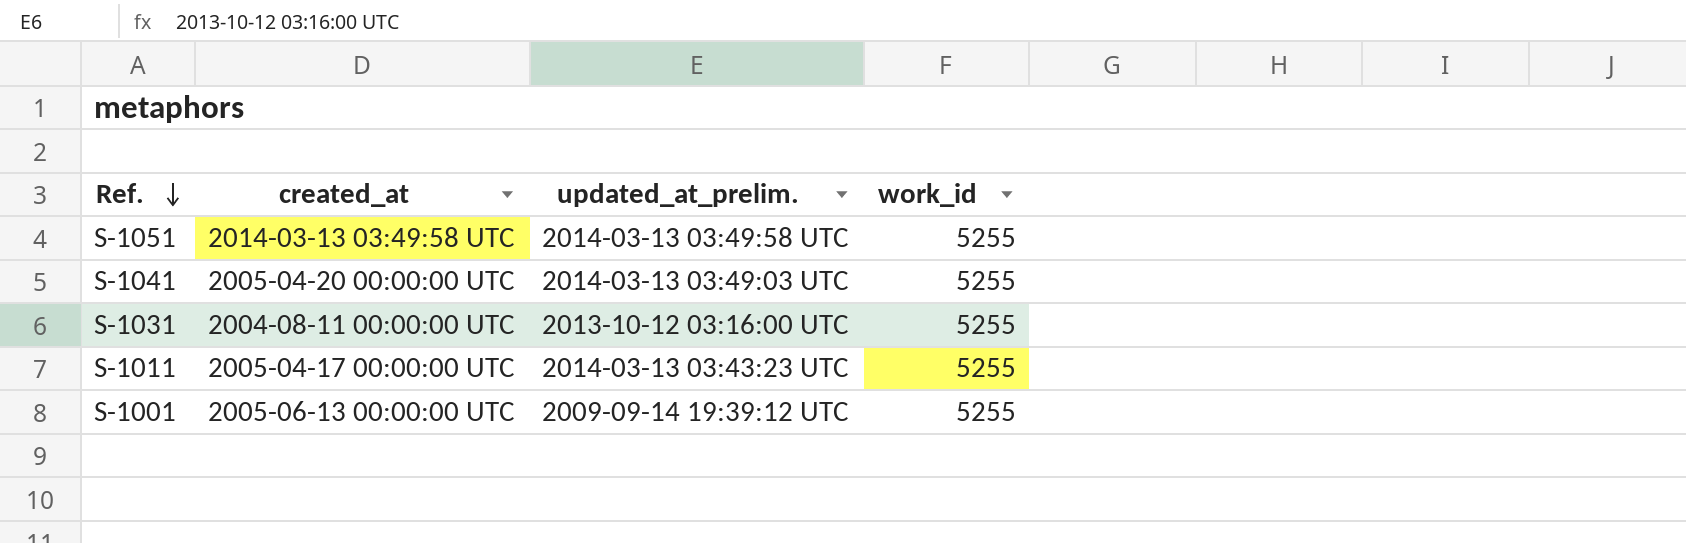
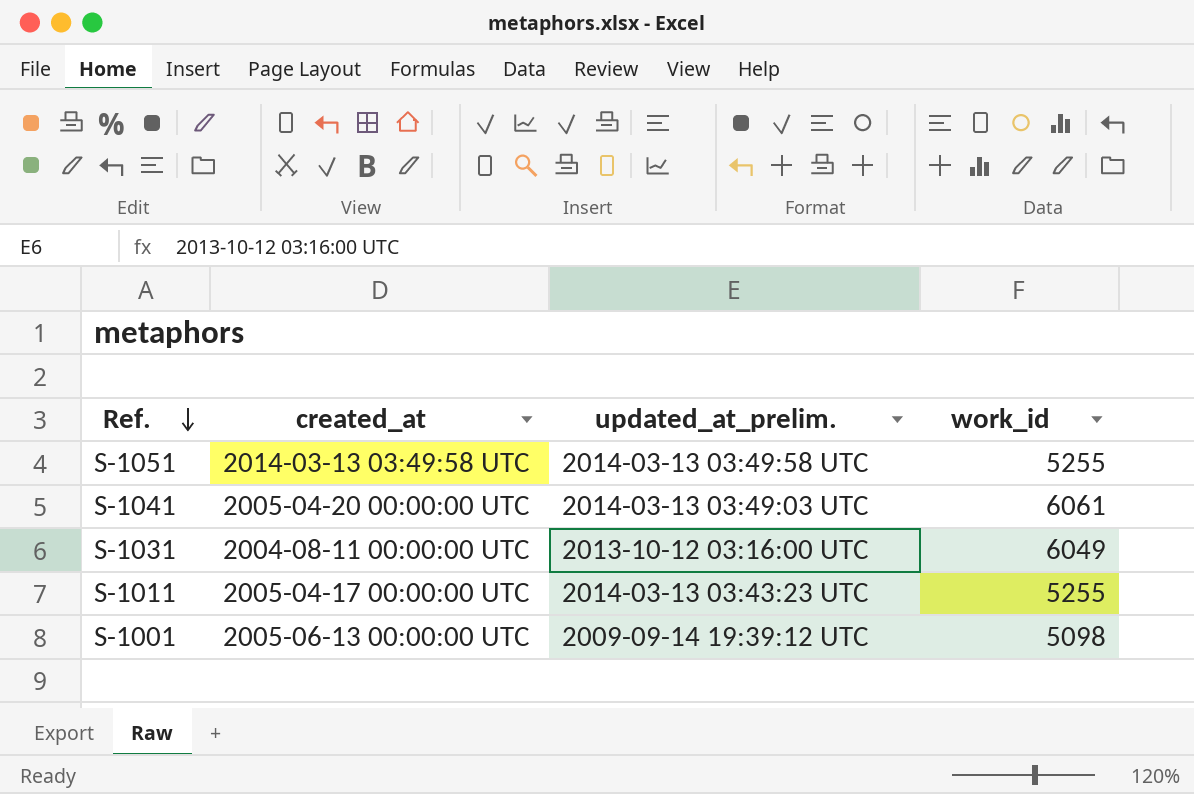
S-1041 | work_id: 5255 -> 6061
S-1031 | work_id: 5255 -> 6049
S-1001 | work_id: 5255 -> 5098

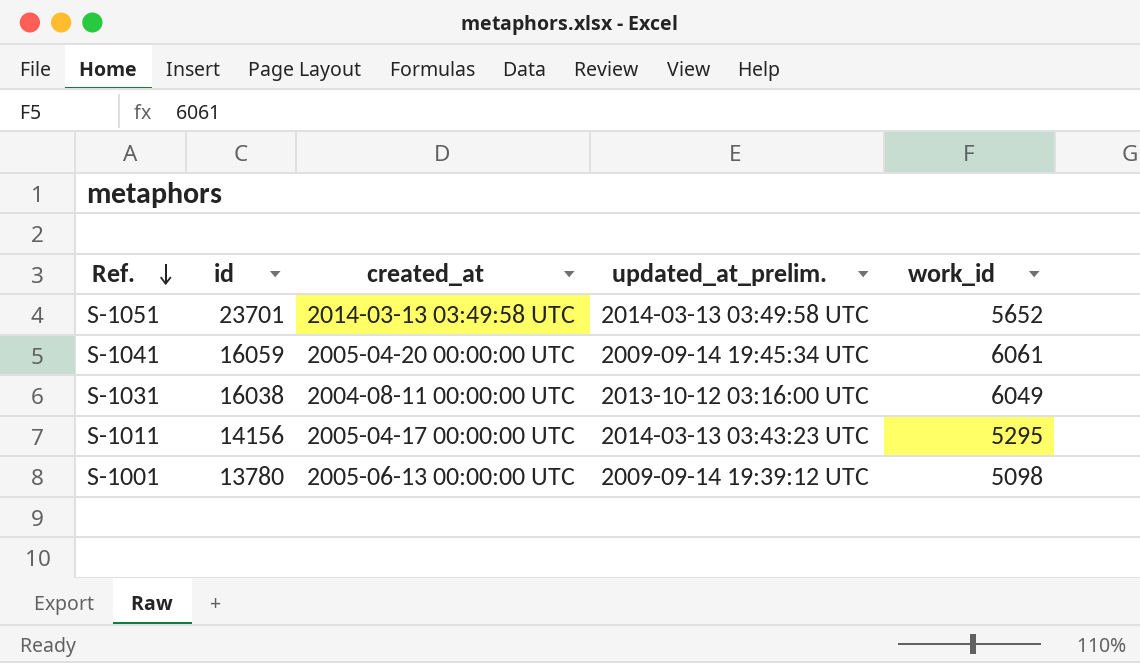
column id | position: none -> 2
S-1051 | work_id: 5255 -> 5652
S-1041 | updated_at_prelim.: 2014-03-13 03:49:03 UTC -> 2009-09-14 19:45:34 UTC
S-1011 | work_id: 5255 -> 5295

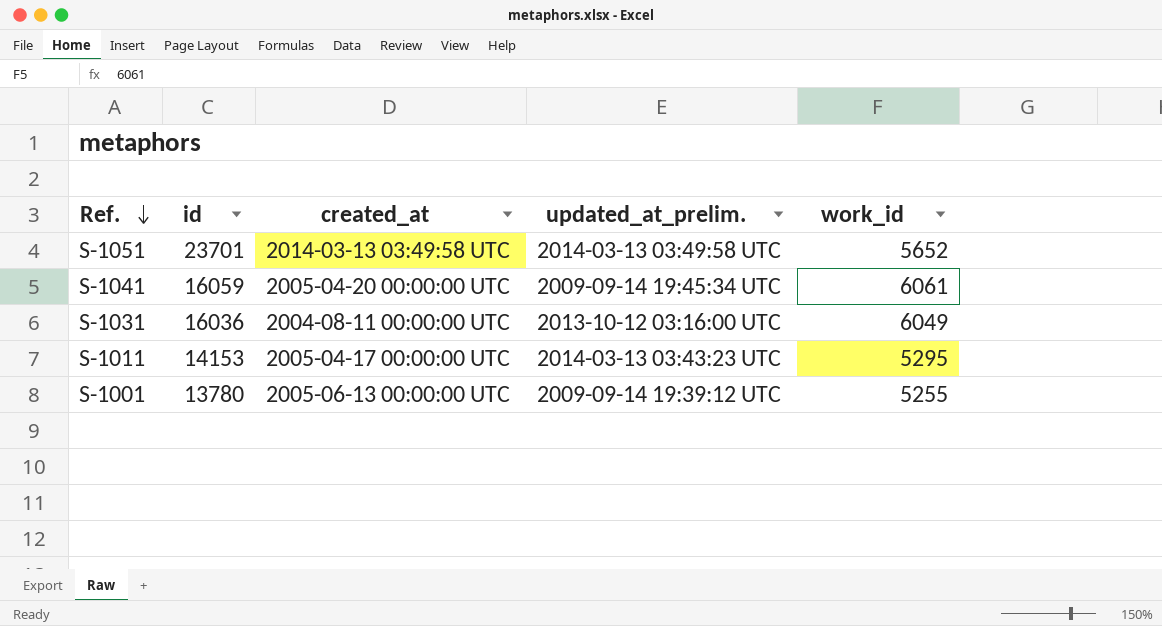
S-1031 | id: 16038 -> 16036
S-1011 | id: 14156 -> 14153
S-1001 | work_id: 5098 -> 5255

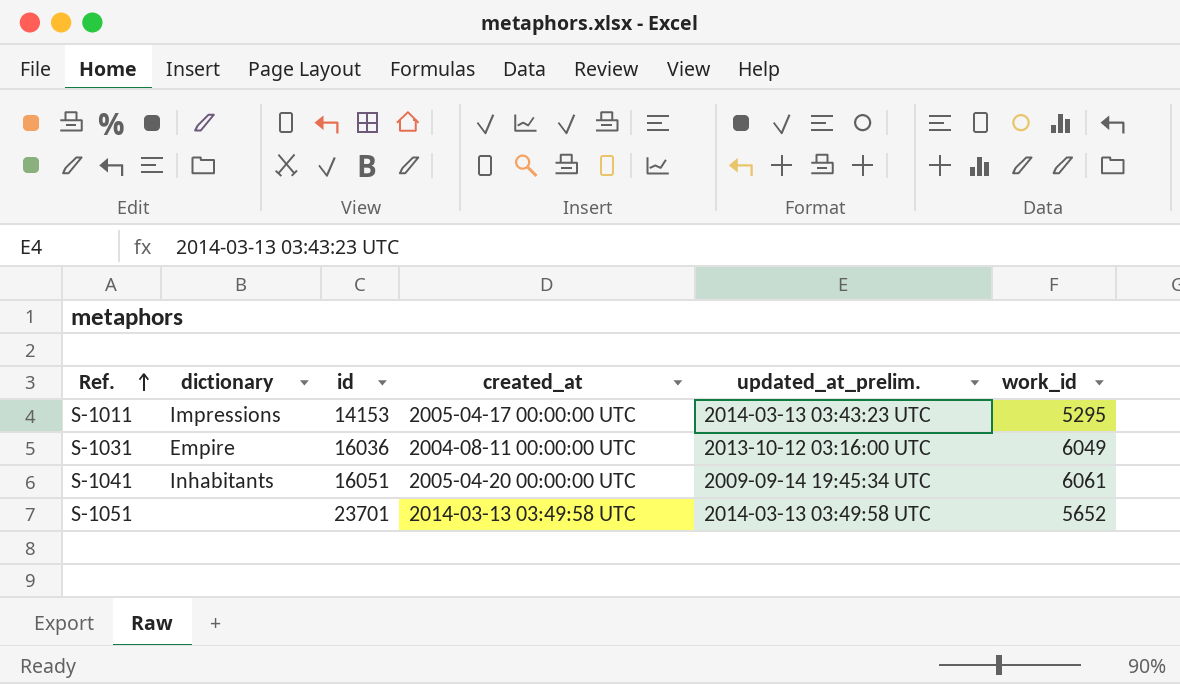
row order: Ref. descending -> Ref. ascending
column dictionary | position: none -> 2
row S-1001: 13780 | 2005-06-13 00:00:00 UTC | 2009-09-14 19:39:12 UTC | 5255 -> none
S-1041 | id: 16059 -> 16051

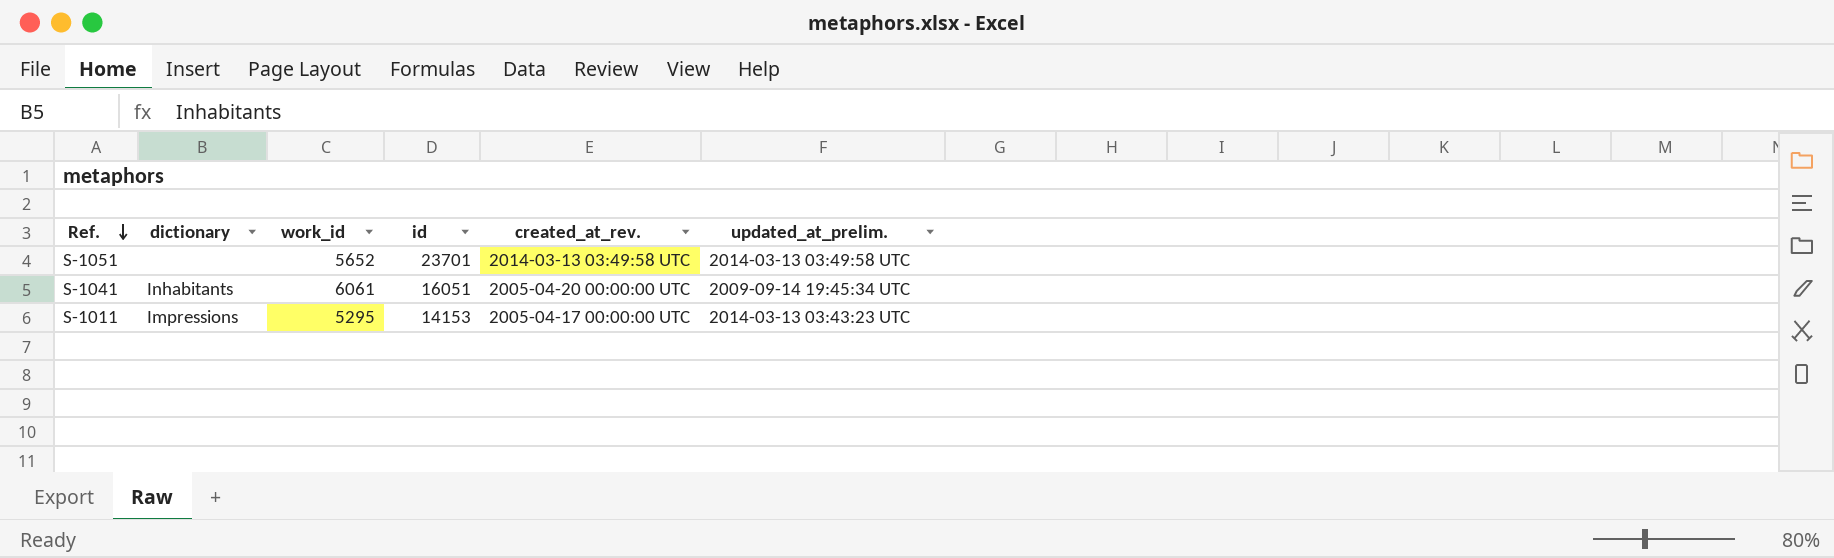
row order: Ref. ascending -> Ref. descending
column work_id | position: 6 -> 3
column name: created_at -> created_at_rev.
row S-1031: Empire | 16036 | 2004-08-11 00:00:00 UTC | 2013-10-12 03:16:00 UTC | 6049 -> none

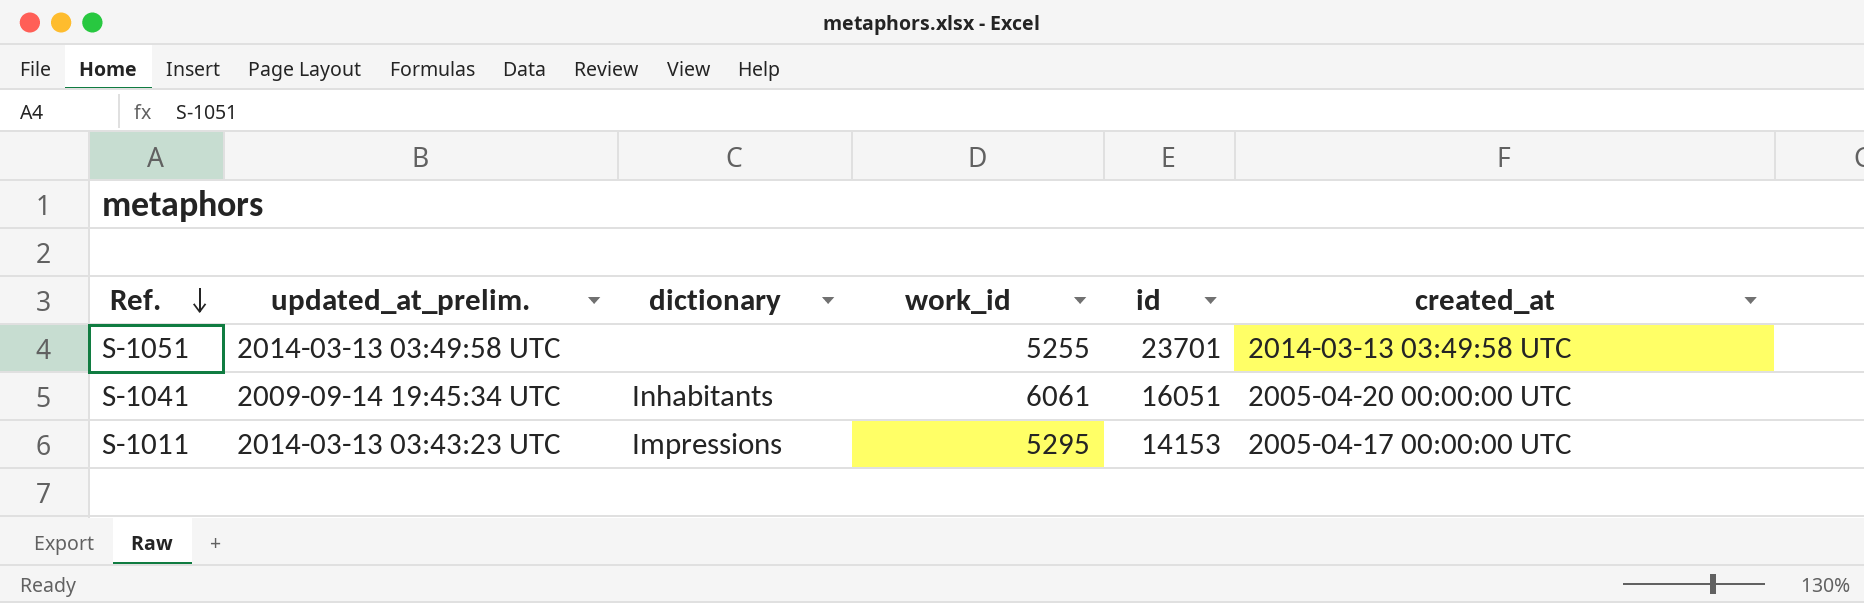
column updated_at_prelim. | position: 6 -> 2
column name: created_at_rev. -> created_at
S-1051 | work_id: 5652 -> 5255

